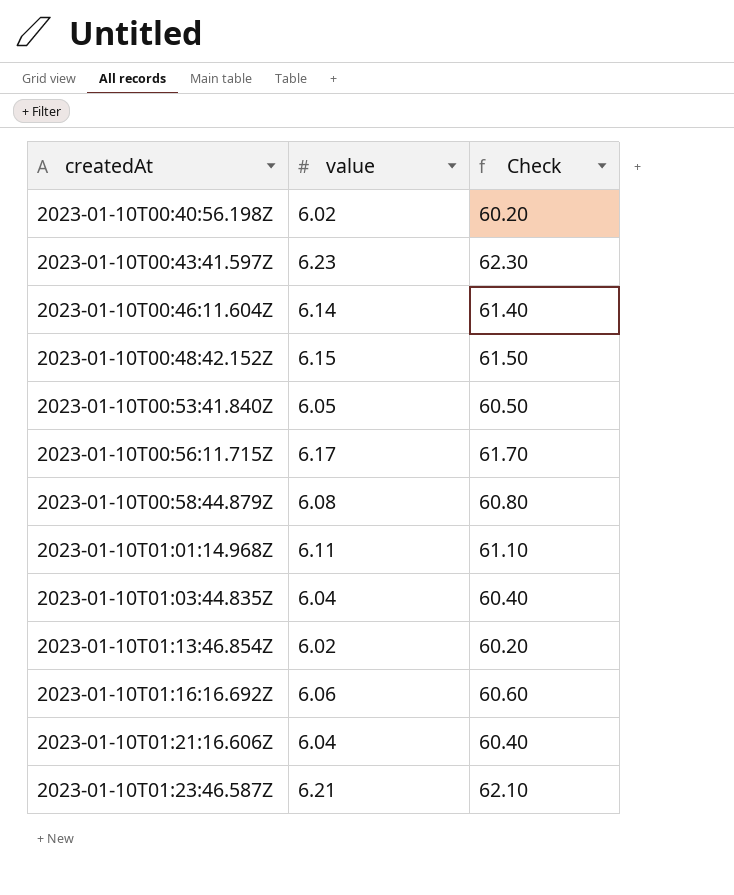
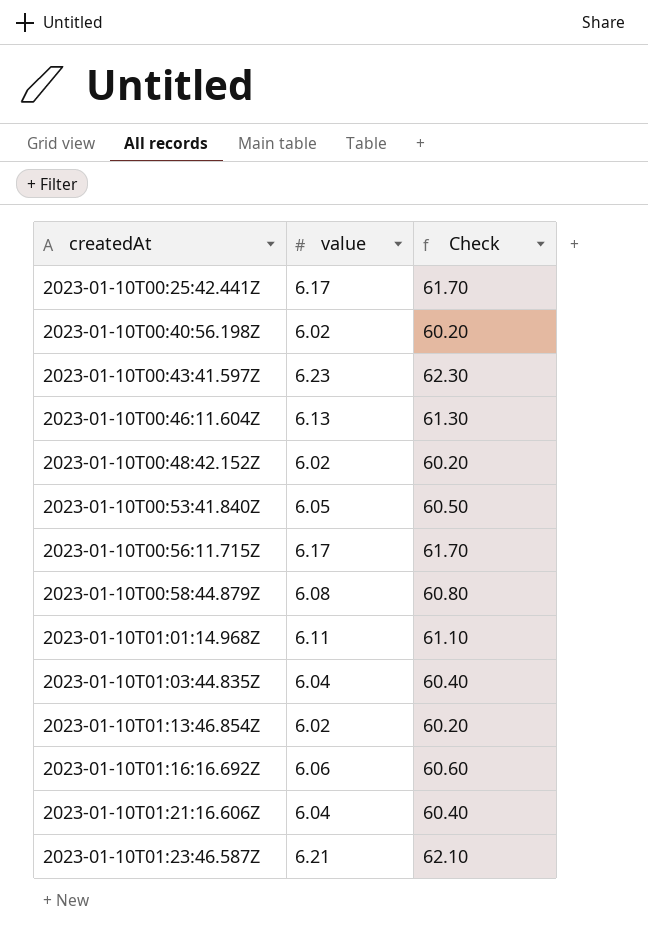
row 2023-01-10T00:25:42.441Z: none -> 6.17 | 61.70
2023-01-10T00:46:11.604Z | value: 6.14 -> 6.13
2023-01-10T00:46:11.604Z | Check: 61.40 -> 61.30
2023-01-10T00:48:42.152Z | value: 6.15 -> 6.02
2023-01-10T00:48:42.152Z | Check: 61.50 -> 60.20

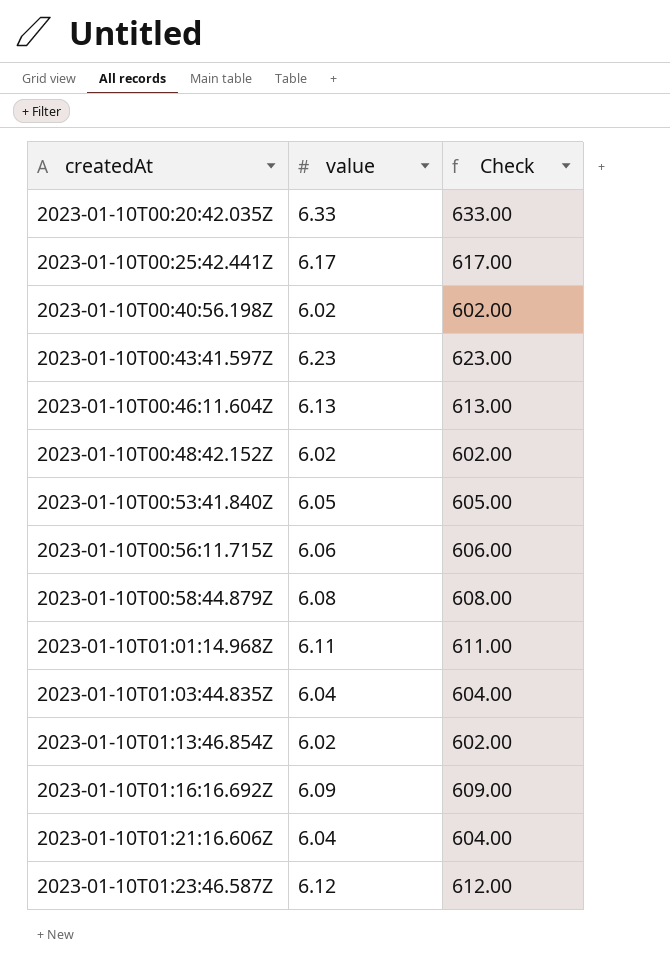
column Check | formula: [value] * 10 -> [value] * 100
row 2023-01-10T00:20:42.035Z: none -> 6.33 | 633.00
2023-01-10T00:56:11.715Z | value: 6.17 -> 6.06
2023-01-10T01:16:16.692Z | value: 6.06 -> 6.09
2023-01-10T01:23:46.587Z | value: 6.21 -> 6.12

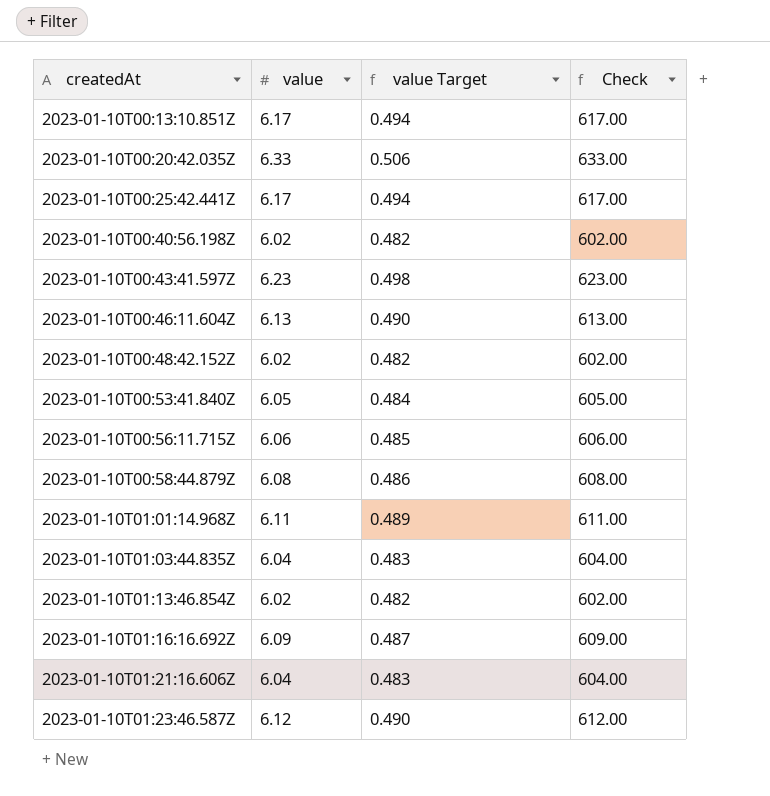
column value Target | formula: none -> [value] * 0.08
row 2023-01-10T00:13:10.851Z: none -> 6.17 | 0.494 | 617.00

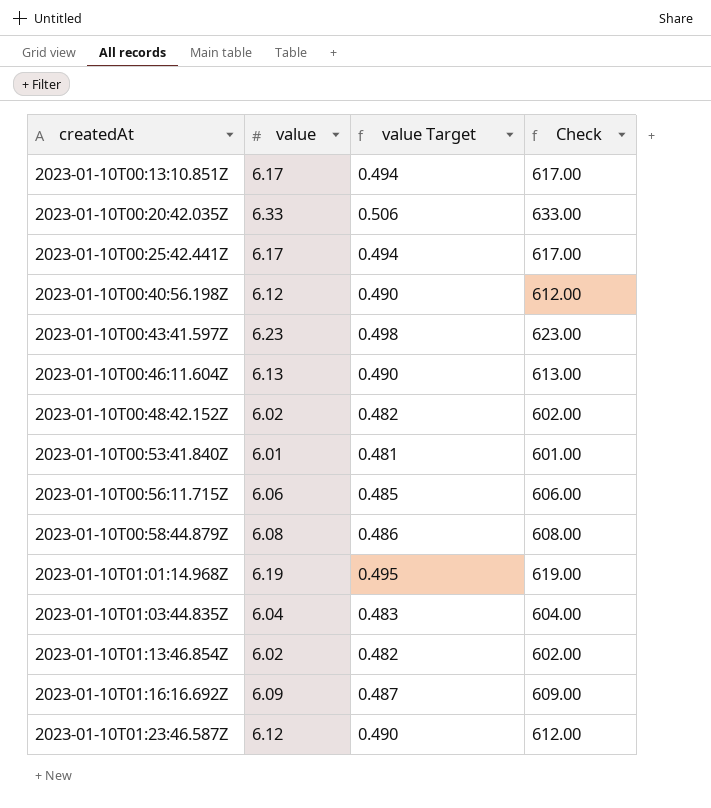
row 2023-01-10T01:21:16.606Z: 6.04 | 0.483 | 604.00 -> none
2023-01-10T00:40:56.198Z | value: 6.02 -> 6.12
2023-01-10T00:40:56.198Z | value Target: 0.482 -> 0.490
2023-01-10T00:40:56.198Z | Check: 602.00 -> 612.00
2023-01-10T00:53:41.840Z | value: 6.05 -> 6.01
2023-01-10T00:53:41.840Z | value Target: 0.484 -> 0.481
2023-01-10T00:53:41.840Z | Check: 605.00 -> 601.00
2023-01-10T01:01:14.968Z | value: 6.11 -> 6.19
2023-01-10T01:01:14.968Z | value Target: 0.489 -> 0.495
2023-01-10T01:01:14.968Z | Check: 611.00 -> 619.00

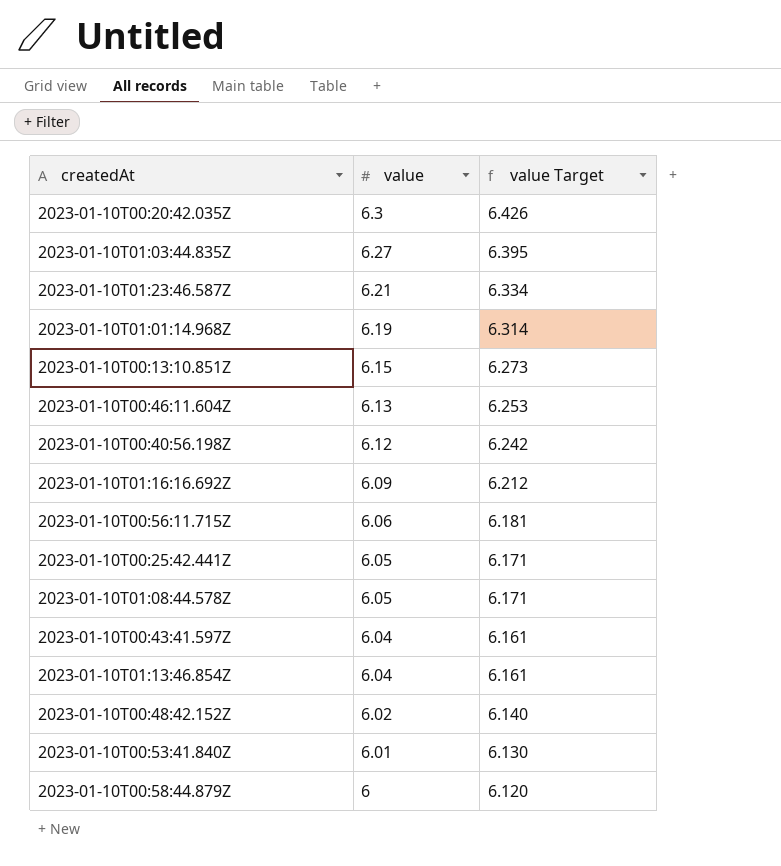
row order: createdAt ascending -> value descending
column Check | formula: [value] * 100 -> none
column value Target | formula: [value] * 0.08 -> [value] * 1.02
2023-01-10T00:20:42.035Z | value: 6.33 -> 6.3
2023-01-10T01:03:44.835Z | value: 6.04 -> 6.27
2023-01-10T01:23:46.587Z | value: 6.12 -> 6.21
2023-01-10T00:13:10.851Z | value: 6.17 -> 6.15
2023-01-10T00:25:42.441Z | value: 6.17 -> 6.05
row 2023-01-10T01:08:44.578Z: none -> 6.05 | 6.171
2023-01-10T00:43:41.597Z | value: 6.23 -> 6.04
2023-01-10T01:13:46.854Z | value: 6.02 -> 6.04
2023-01-10T00:58:44.879Z | value: 6.08 -> 6

